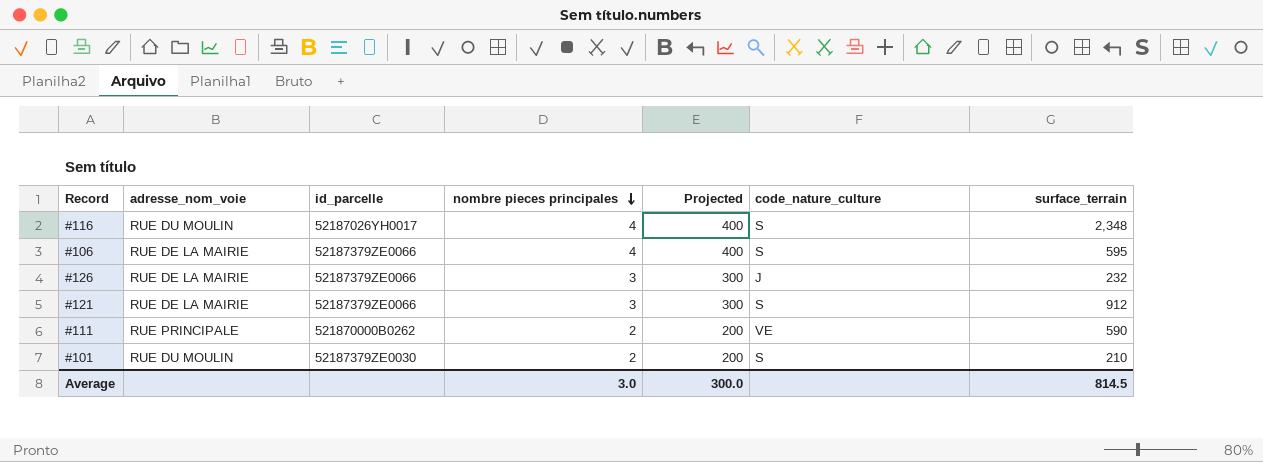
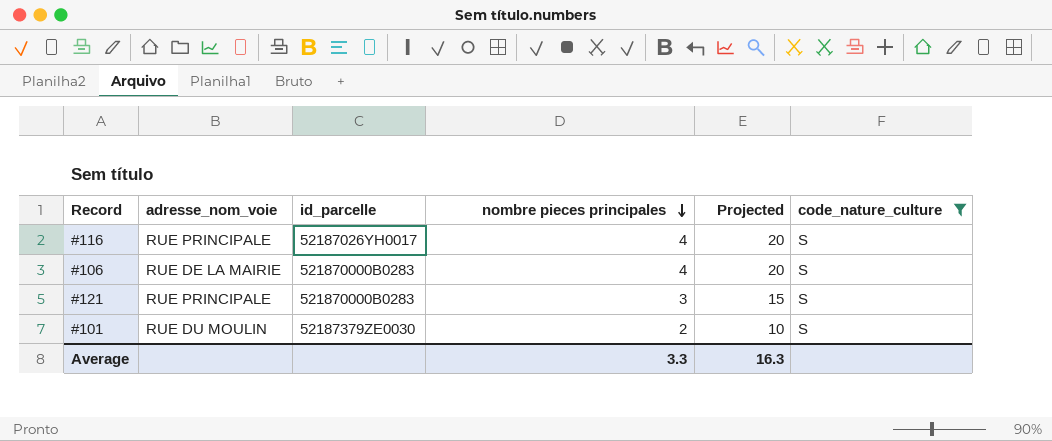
filter: none -> code_nature_culture = S
column surface_terrain | position: 7 -> none
column Projected | formula: [nombre pieces principales] * 100 -> [nombre pieces principales] * 5
#116 | adresse_nom_voie: RUE DU MOULIN -> RUE PRINCIPALE
#106 | id_parcelle: 52187379ZE0066 -> 521870000B0283
#121 | adresse_nom_voie: RUE DE LA MAIRIE -> RUE PRINCIPALE
#121 | id_parcelle: 52187379ZE0066 -> 521870000B0283
Average | nombre pieces principales: 3.0 -> 3.3
Average | Projected: 300.0 -> 16.3

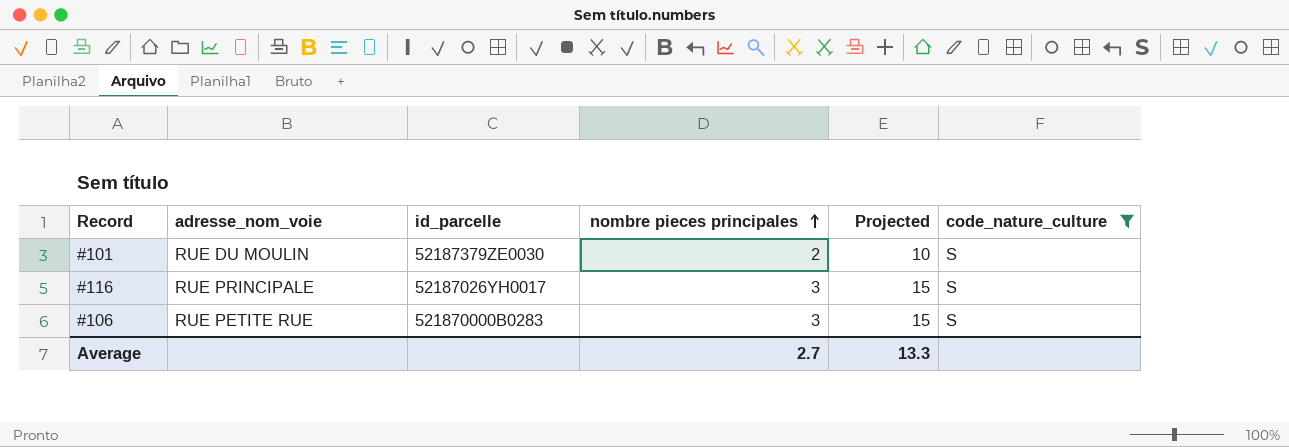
row order: nombre pieces principales descending -> nombre pieces principales ascending
row #121: RUE PRINCIPALE | 521870000B0283 | 3 | 15 | S -> none
#116 | nombre pieces principales: 4 -> 3
#116 | Projected: 20 -> 15
#106 | adresse_nom_voie: RUE DE LA MAIRIE -> RUE PETITE RUE
#106 | nombre pieces principales: 4 -> 3
#106 | Projected: 20 -> 15
Average | nombre pieces principales: 3.3 -> 2.7
Average | Projected: 16.3 -> 13.3

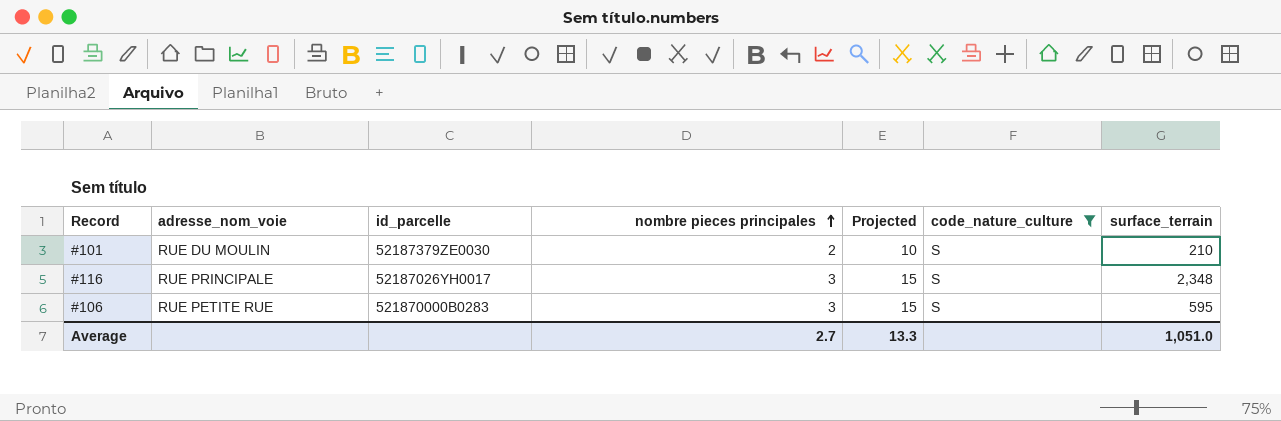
column surface_terrain | position: none -> 7

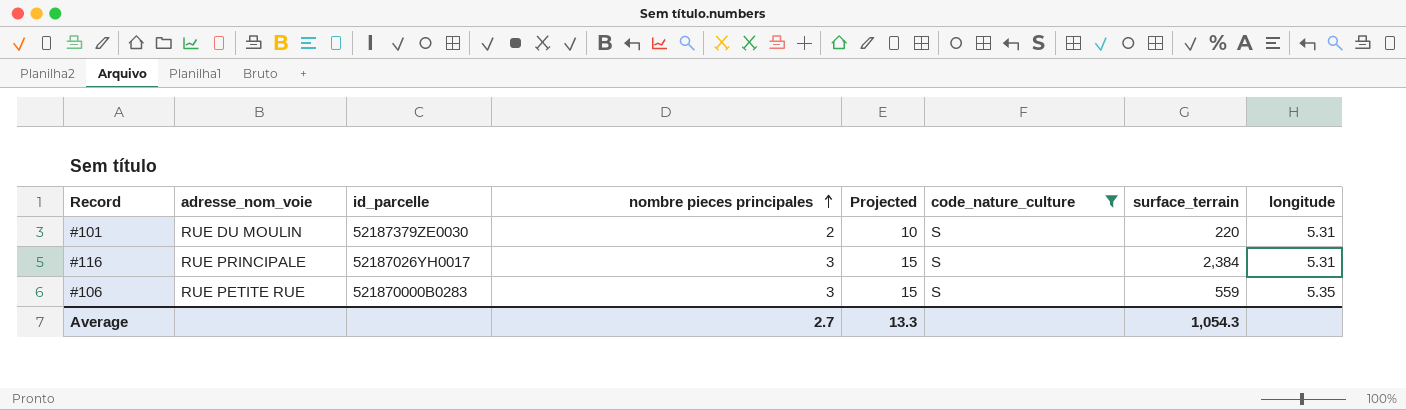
column longitude | position: none -> 8
#101 | surface_terrain: 210 -> 220
#116 | surface_terrain: 2,348 -> 2,384
#106 | surface_terrain: 595 -> 559
Average | surface_terrain: 1,051.0 -> 1,054.3

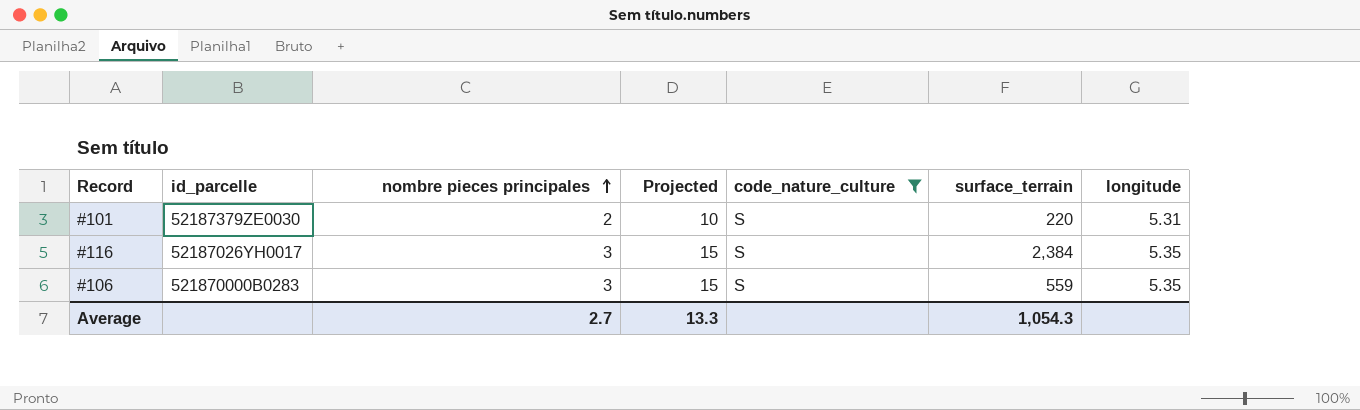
column adresse_nom_voie | position: 2 -> none
#116 | longitude: 5.31 -> 5.35

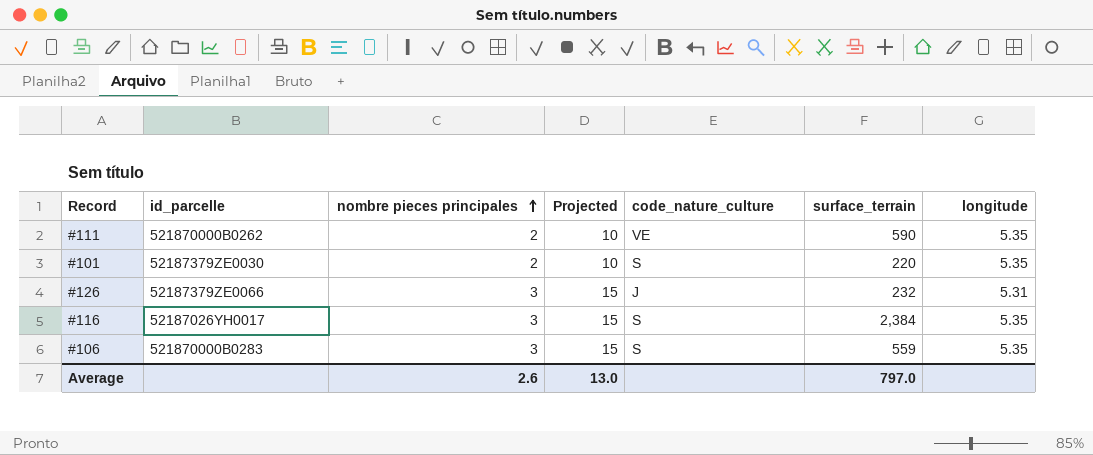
filter: code_nature_culture = S -> none
#101 | longitude: 5.31 -> 5.35
Average | nombre pieces principales: 2.7 -> 2.6
Average | Projected: 13.3 -> 13.0
Average | surface_terrain: 1,054.3 -> 797.0

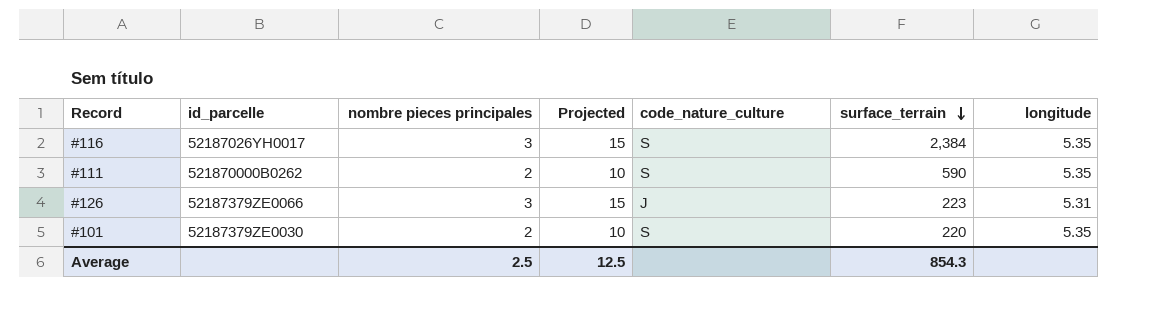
row order: nombre pieces principales ascending -> surface_terrain descending
row #106: 521870000B0283 | 3 | 15 | S | 559 | 5.35 -> none
#111 | code_nature_culture: VE -> S
#126 | surface_terrain: 232 -> 223
Average | nombre pieces principales: 2.6 -> 2.5
Average | Projected: 13.0 -> 12.5
Average | surface_terrain: 797.0 -> 854.3

